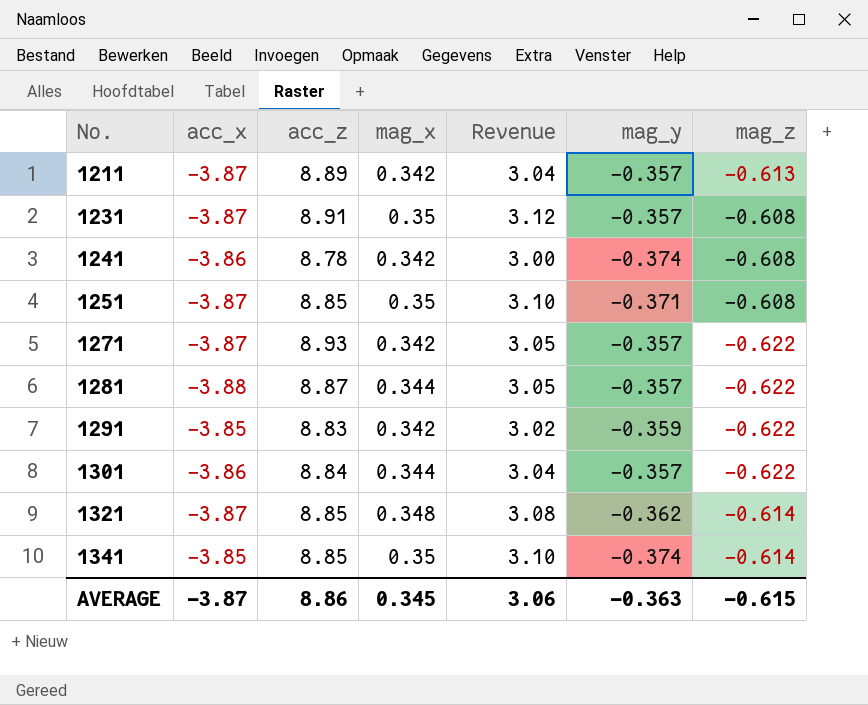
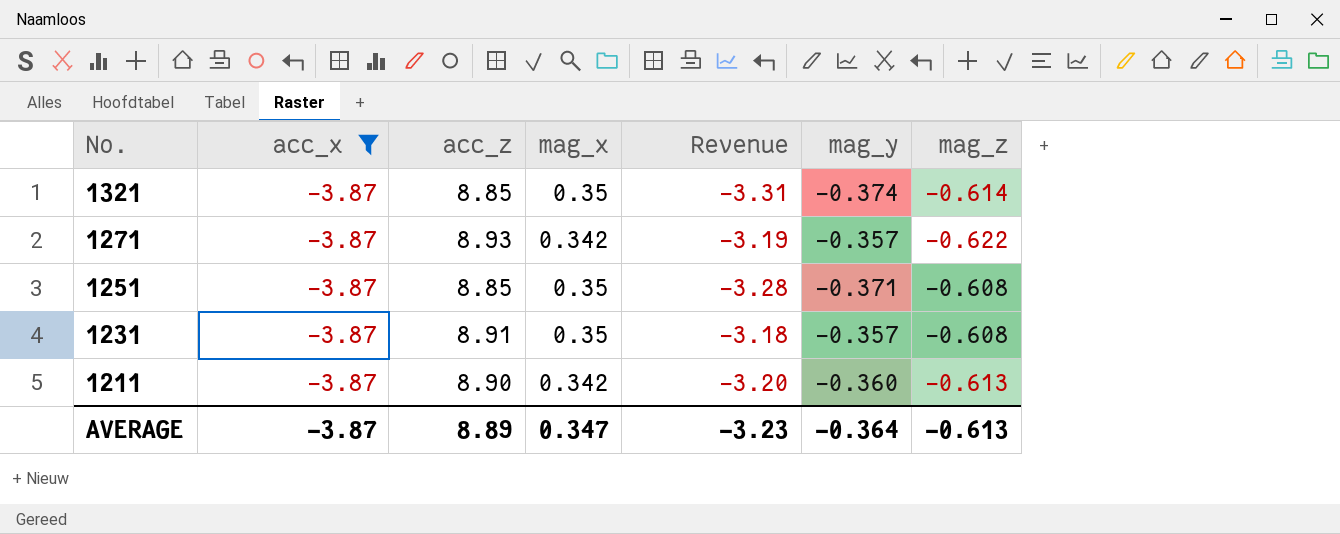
filter: none -> acc_x = -3.87
row order: No. ascending -> No. descending
column Revenue | formula: [acc_z] * [mag_x] -> [acc_z] * [mag_y]
1321 | mag_x: 0.348 -> 0.35
1321 | mag_y: -0.362 -> -0.374
1211 | acc_z: 8.89 -> 8.90
1211 | mag_y: -0.357 -> -0.360
AVERAGE | acc_z: 8.86 -> 8.89
AVERAGE | mag_x: 0.345 -> 0.347
AVERAGE | Revenue: 3.06 -> -3.23
AVERAGE | mag_y: -0.363 -> -0.364
AVERAGE | mag_z: -0.615 -> -0.613

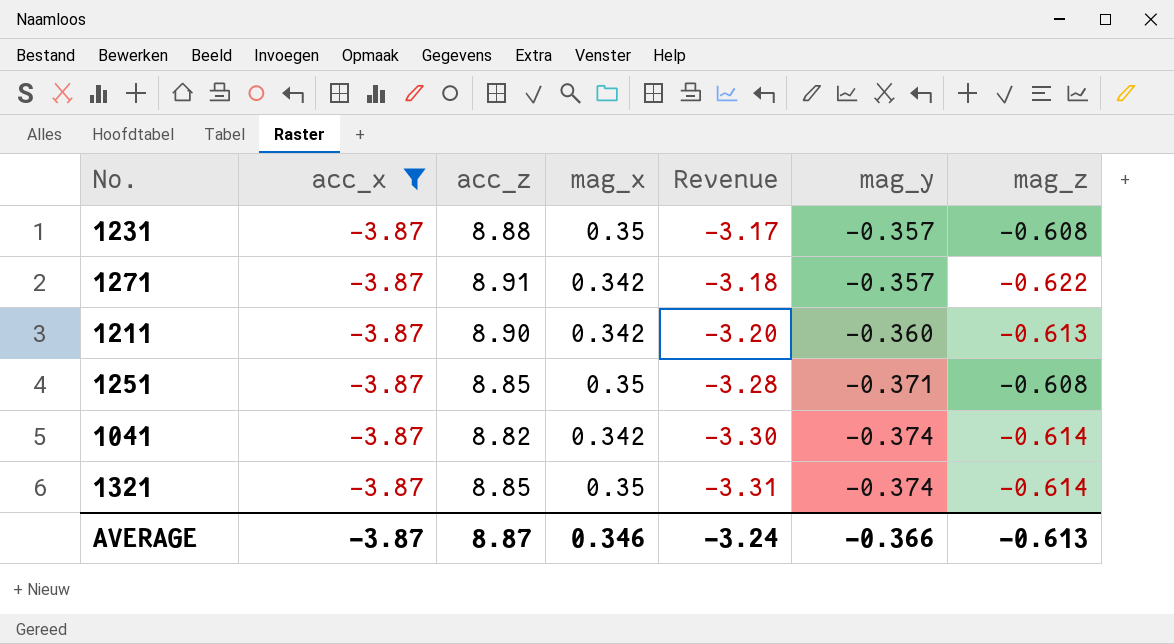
row order: No. descending -> Revenue descending
1231 | acc_z: 8.91 -> 8.88
1231 | Revenue: -3.18 -> -3.17
1271 | acc_z: 8.93 -> 8.91
1271 | Revenue: -3.19 -> -3.18
row 1041: none -> -3.87 | 8.82 | 0.342 | -3.30 | -0.374 | -0.614
AVERAGE | acc_z: 8.89 -> 8.87
AVERAGE | mag_x: 0.347 -> 0.346
AVERAGE | Revenue: -3.23 -> -3.24
AVERAGE | mag_y: -0.364 -> -0.366

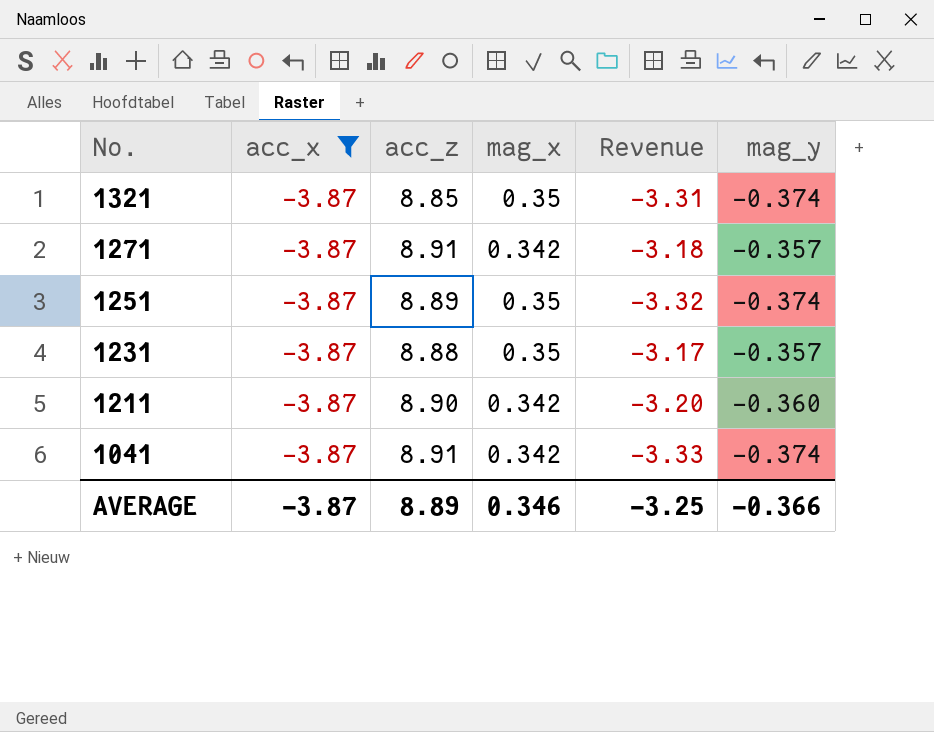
row order: Revenue descending -> No. descending
column mag_z | position: 7 -> none
1251 | acc_z: 8.85 -> 8.89
1251 | Revenue: -3.28 -> -3.32
1251 | mag_y: -0.371 -> -0.374
1041 | acc_z: 8.82 -> 8.91
1041 | Revenue: -3.30 -> -3.33
AVERAGE | acc_z: 8.87 -> 8.89
AVERAGE | Revenue: -3.24 -> -3.25

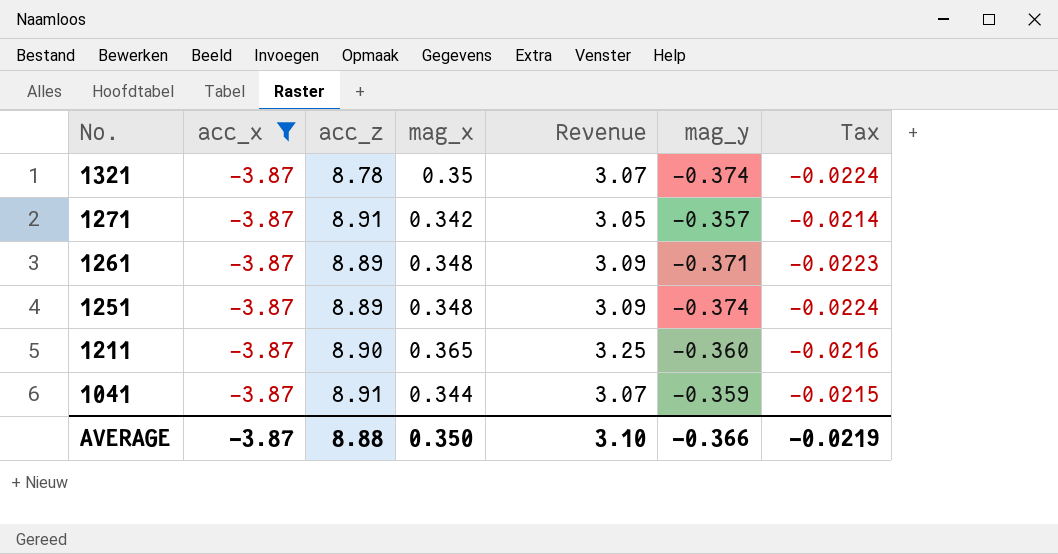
column Revenue | formula: [acc_z] * [mag_y] -> [acc_z] * [mag_x]
column Tax | formula: none -> [mag_y] * 0.06
row 1231: -3.87 | 8.88 | 0.35 | -3.17 | -0.357 -> none
1321 | acc_z: 8.85 -> 8.78
row 1261: none -> -3.87 | 8.89 | 0.348 | 3.09 | -0.371 | -0.0223
1251 | mag_x: 0.35 -> 0.348
1211 | mag_x: 0.342 -> 0.365
1041 | mag_x: 0.342 -> 0.344
1041 | mag_y: -0.374 -> -0.359
AVERAGE | acc_z: 8.89 -> 8.88
AVERAGE | mag_x: 0.346 -> 0.350
AVERAGE | Revenue: -3.25 -> 3.10

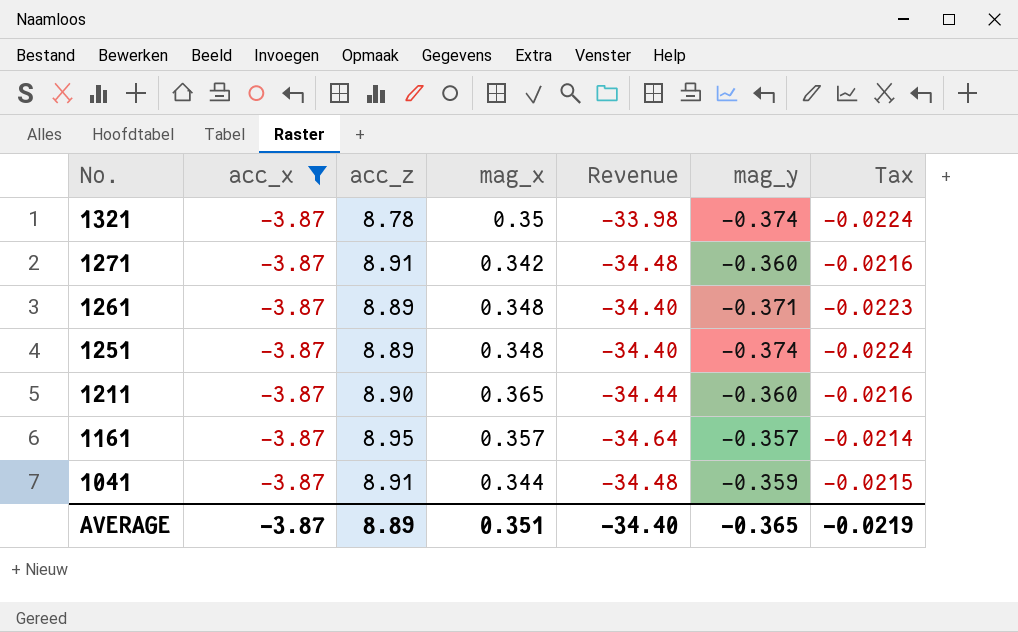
column Revenue | formula: [acc_z] * [mag_x] -> [acc_x] * [acc_z]
1271 | mag_y: -0.357 -> -0.360
1271 | Tax: -0.0214 -> -0.0216
row 1161: none -> -3.87 | 8.95 | 0.357 | -34.64 | -0.357 | -0.0214
AVERAGE | acc_z: 8.88 -> 8.89
AVERAGE | mag_x: 0.350 -> 0.351
AVERAGE | Revenue: 3.10 -> -34.40
AVERAGE | mag_y: -0.366 -> -0.365

